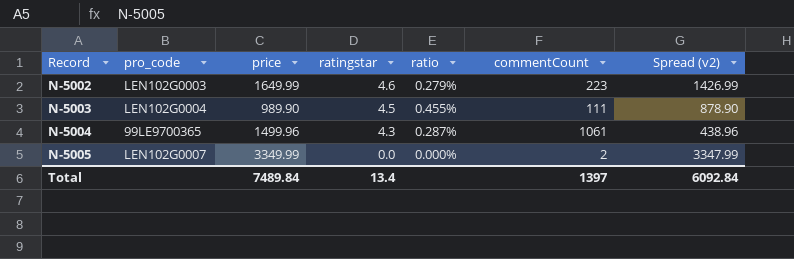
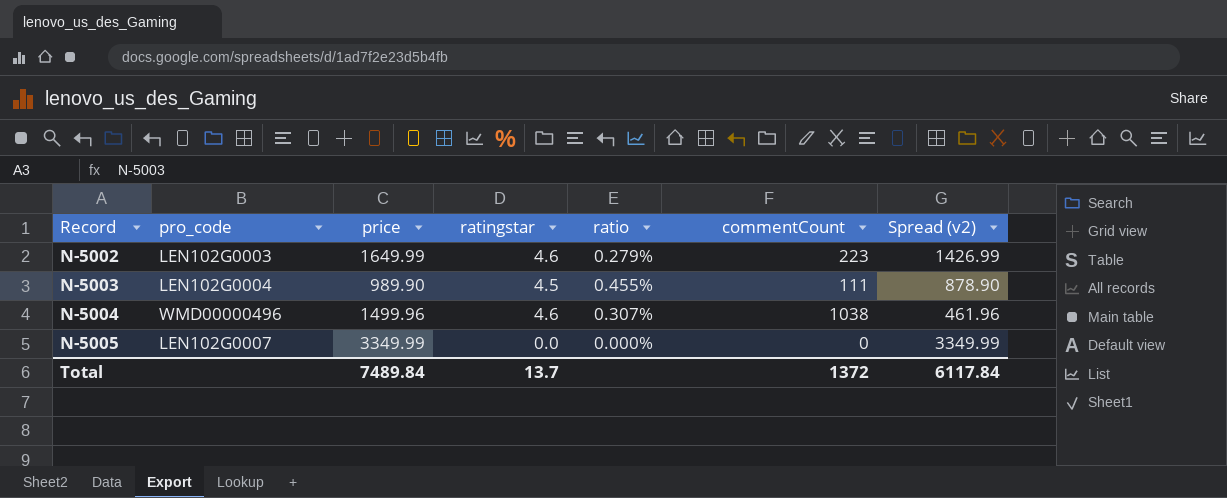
N-5004 | pro_code: 99LE9700365 -> WMD00000496
N-5004 | ratingstar: 4.3 -> 4.6
N-5004 | ratio: 0.287% -> 0.307%
N-5004 | commentCount: 1061 -> 1038
N-5004 | Spread (v2): 438.96 -> 461.96
N-5005 | commentCount: 2 -> 0
N-5005 | Spread (v2): 3347.99 -> 3349.99
Total | ratingstar: 13.4 -> 13.7
Total | commentCount: 1397 -> 1372
Total | Spread (v2): 6092.84 -> 6117.84

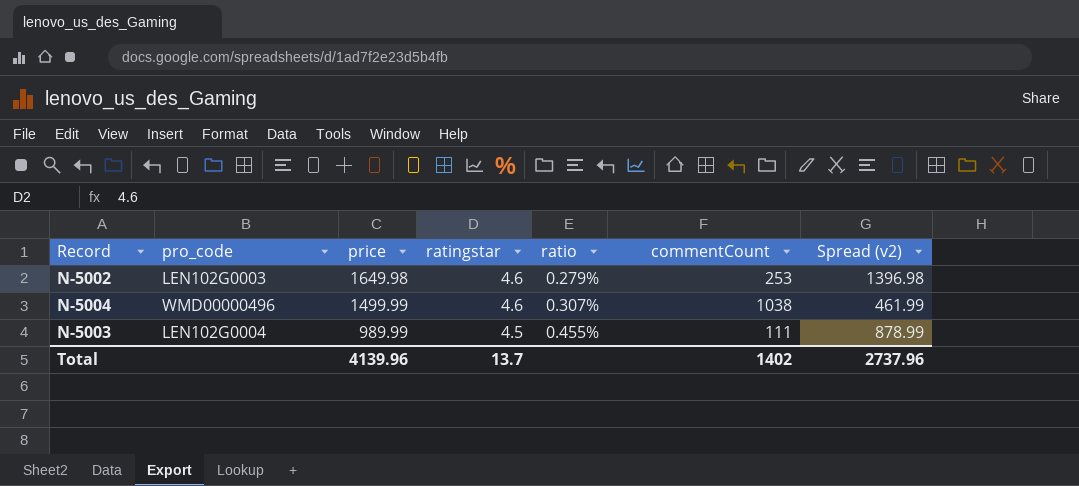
row order: Record ascending -> price descending
row N-5005: LEN102G0007 | 3349.99 | 0.0 | 0.000% | 0 | 3349.99 -> none
N-5002 | price: 1649.99 -> 1649.98
N-5002 | commentCount: 223 -> 253
N-5002 | Spread (v2): 1426.99 -> 1396.98
N-5004 | price: 1499.96 -> 1499.99
N-5004 | Spread (v2): 461.96 -> 461.99
N-5003 | price: 989.90 -> 989.99
N-5003 | Spread (v2): 878.90 -> 878.99
Total | price: 7489.84 -> 4139.96
Total | commentCount: 1372 -> 1402
Total | Spread (v2): 6117.84 -> 2737.96

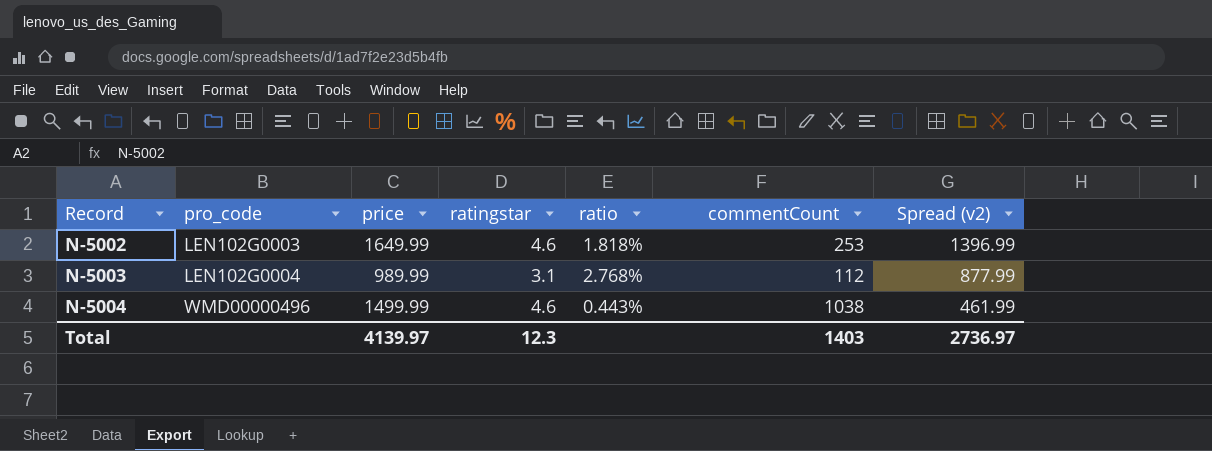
row order: price descending -> Record ascending
column ratio | formula: [ratingstar] / [price] -> [ratingstar] / [commentCount]
N-5002 | price: 1649.98 -> 1649.99
N-5002 | Spread (v2): 1396.98 -> 1396.99
N-5003 | ratingstar: 4.5 -> 3.1
N-5003 | commentCount: 111 -> 112
N-5003 | Spread (v2): 878.99 -> 877.99
Total | price: 4139.96 -> 4139.97
Total | ratingstar: 13.7 -> 12.3
Total | commentCount: 1402 -> 1403
Total | Spread (v2): 2737.96 -> 2736.97

